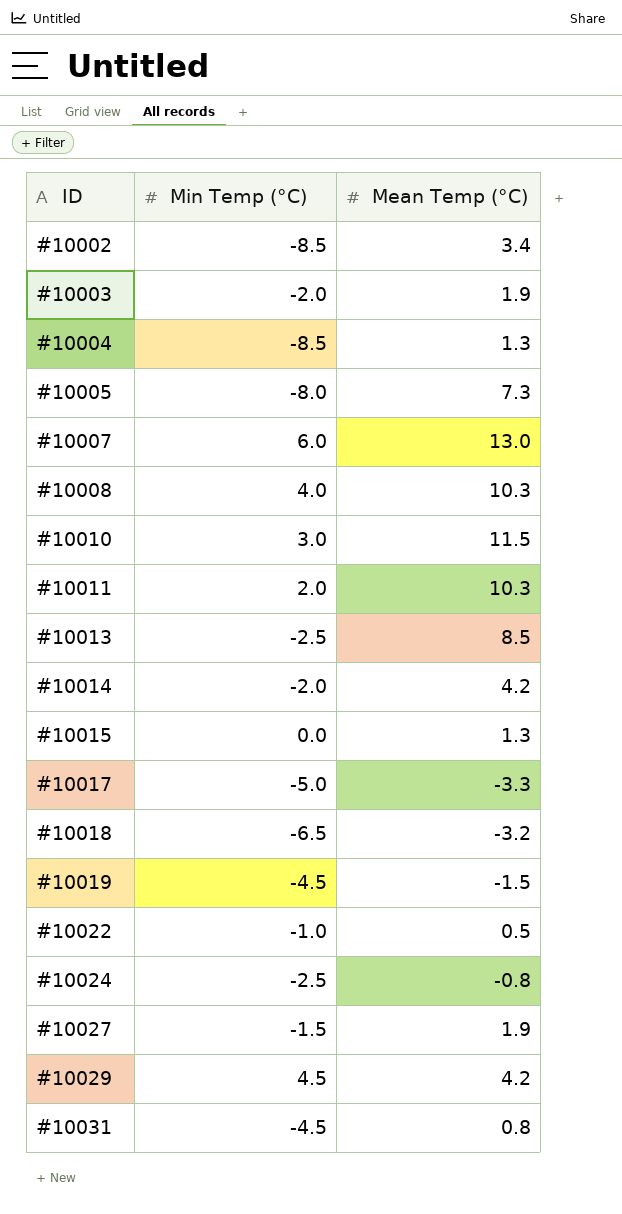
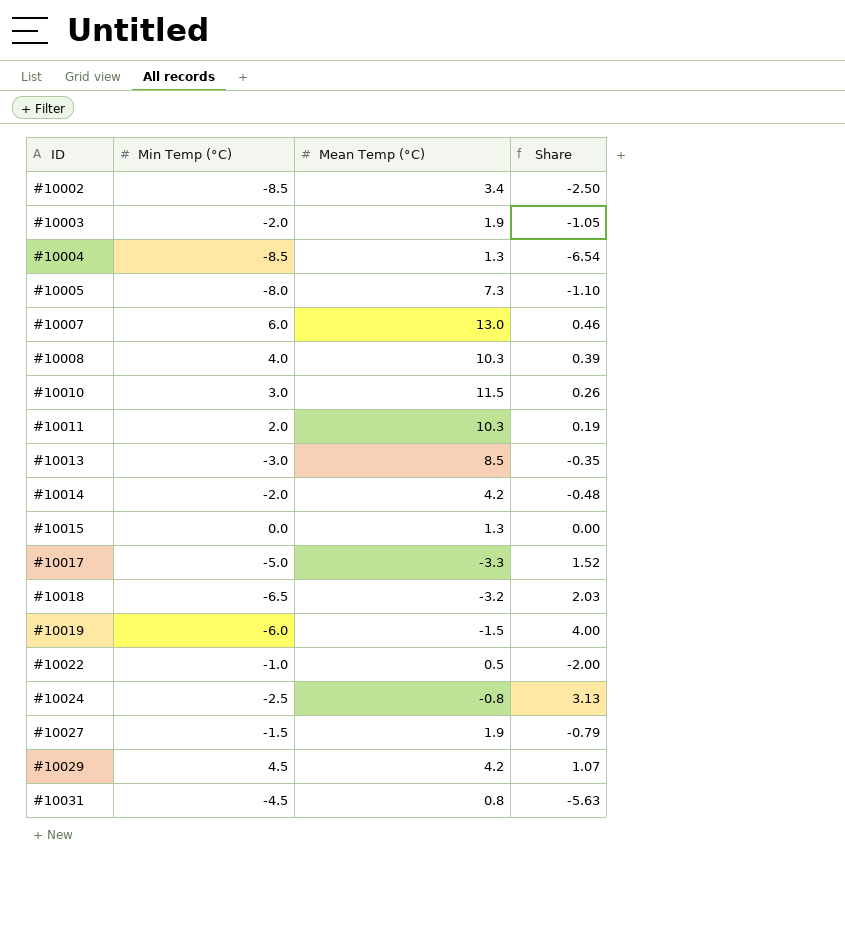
column Share | formula: none -> [Min Temp (°C)] / [Mean Temp (°C)]
#10013 | Min Temp (°C): -2.5 -> -3.0
#10019 | Min Temp (°C): -4.5 -> -6.0

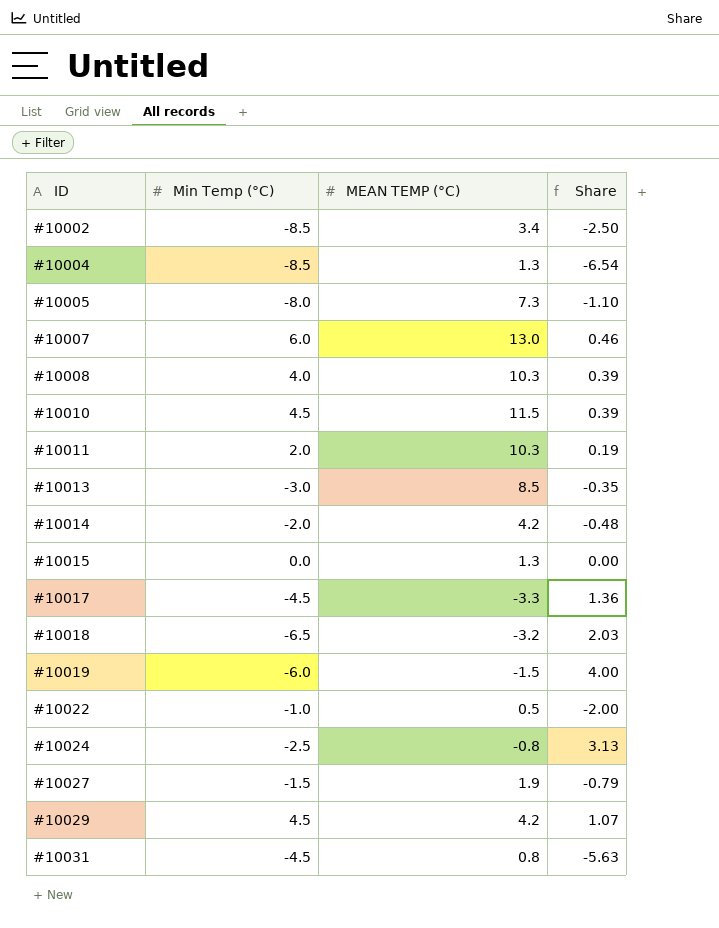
column name: Mean Temp (°C) -> MEAN TEMP (°C)
row #10003: -2.0 | 1.9 | -1.05 -> none
#10010 | Min Temp (°C): 3.0 -> 4.5
#10010 | Share: 0.26 -> 0.39
#10017 | Min Temp (°C): -5.0 -> -4.5
#10017 | Share: 1.52 -> 1.36

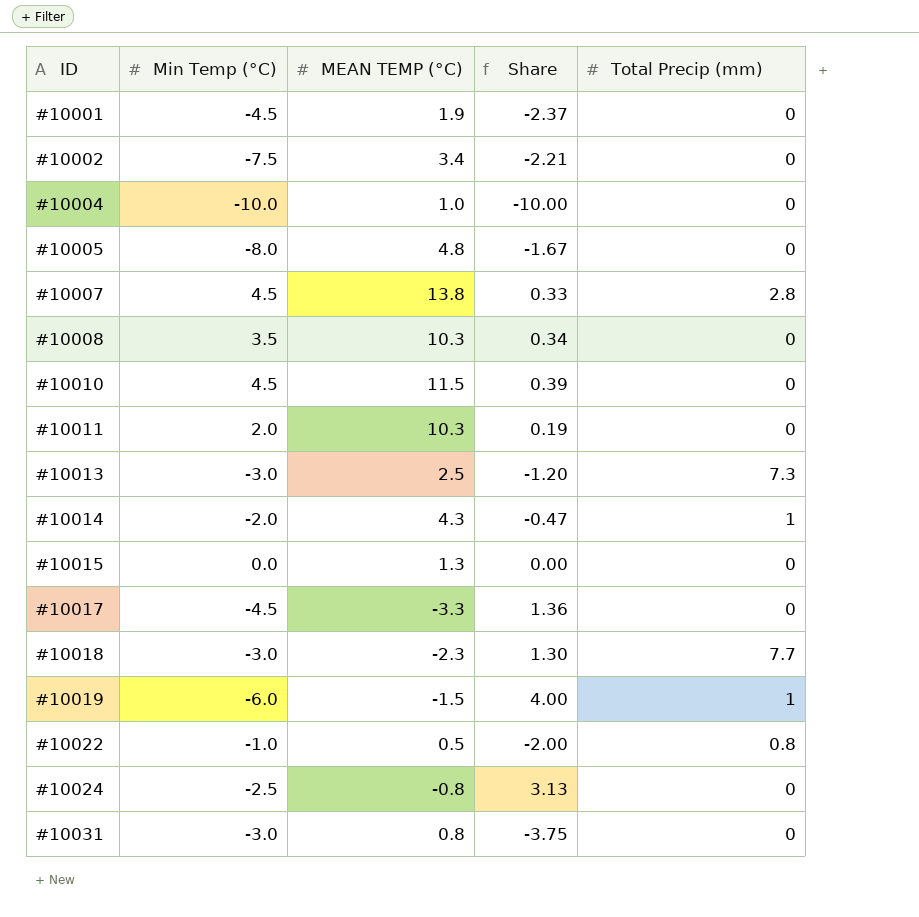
column Total Precip (mm) | position: none -> 5
row #10027: -1.5 | 1.9 | -0.79 -> none
row #10029: 4.5 | 4.2 | 1.07 -> none
row #10001: none -> -4.5 | 1.9 | -2.37 | 0
#10002 | Min Temp (°C): -8.5 -> -7.5
#10002 | Share: -2.50 -> -2.21
#10004 | Min Temp (°C): -8.5 -> -10.0
#10004 | MEAN TEMP (°C): 1.3 -> 1.0
#10004 | Share: -6.54 -> -10.00
#10005 | MEAN TEMP (°C): 7.3 -> 4.8
#10005 | Share: -1.10 -> -1.67
#10007 | Min Temp (°C): 6.0 -> 4.5
#10007 | MEAN TEMP (°C): 13.0 -> 13.8
#10007 | Share: 0.46 -> 0.33
#10008 | Min Temp (°C): 4.0 -> 3.5
#10008 | Share: 0.39 -> 0.34
#10013 | MEAN TEMP (°C): 8.5 -> 2.5
#10013 | Share: -0.35 -> -1.20
#10014 | MEAN TEMP (°C): 4.2 -> 4.3
#10014 | Share: -0.48 -> -0.47
#10018 | Min Temp (°C): -6.5 -> -3.0
#10018 | MEAN TEMP (°C): -3.2 -> -2.3
#10018 | Share: 2.03 -> 1.30
#10031 | Min Temp (°C): -4.5 -> -3.0
#10031 | Share: -5.63 -> -3.75

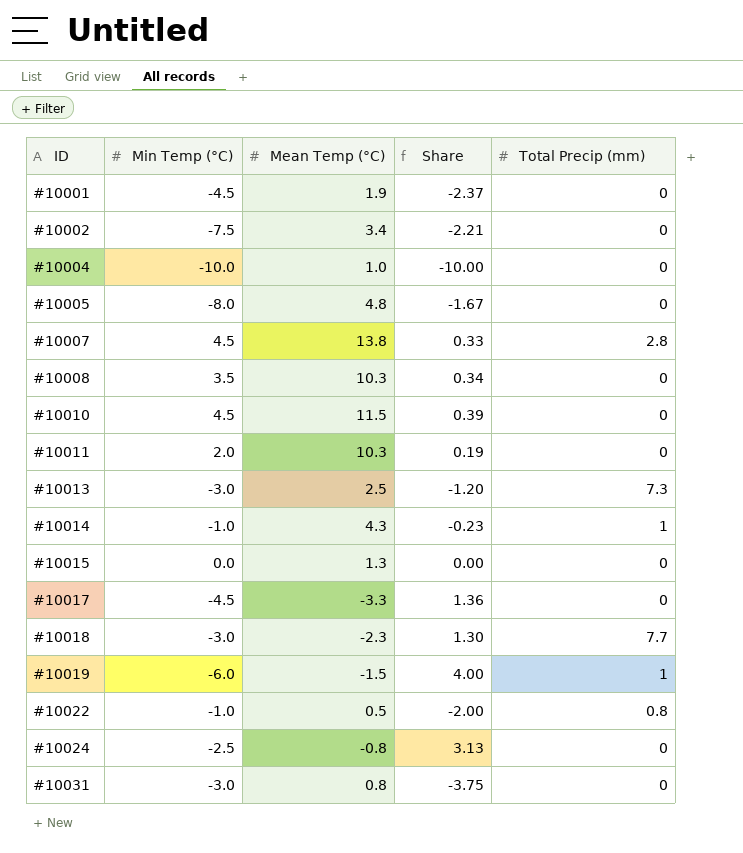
column name: MEAN TEMP (°C) -> Mean Temp (°C)
#10014 | Min Temp (°C): -2.0 -> -1.0
#10014 | Share: -0.47 -> -0.23

